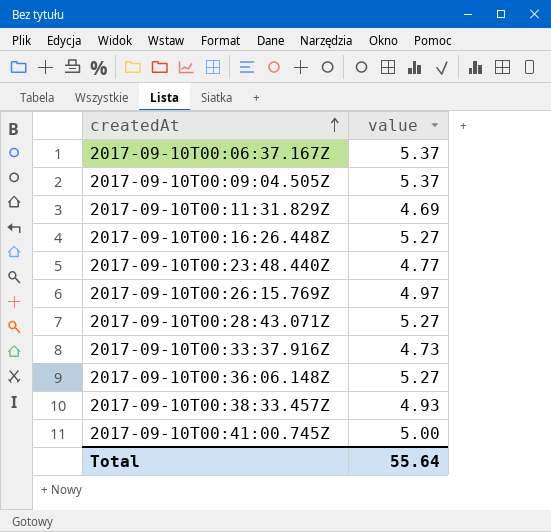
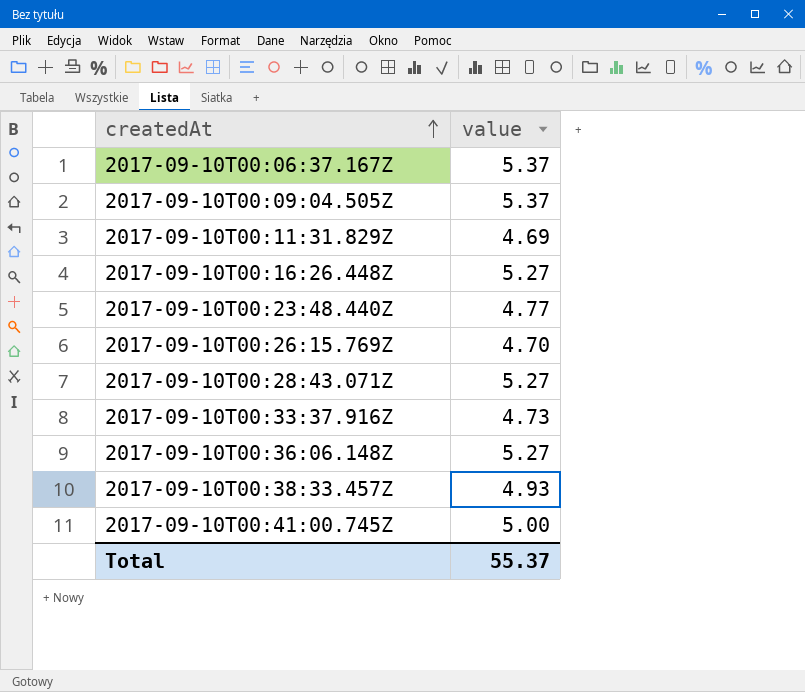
2017-09-10T00:26:15.769Z | value: 4.97 -> 4.70
Total | value: 55.64 -> 55.37

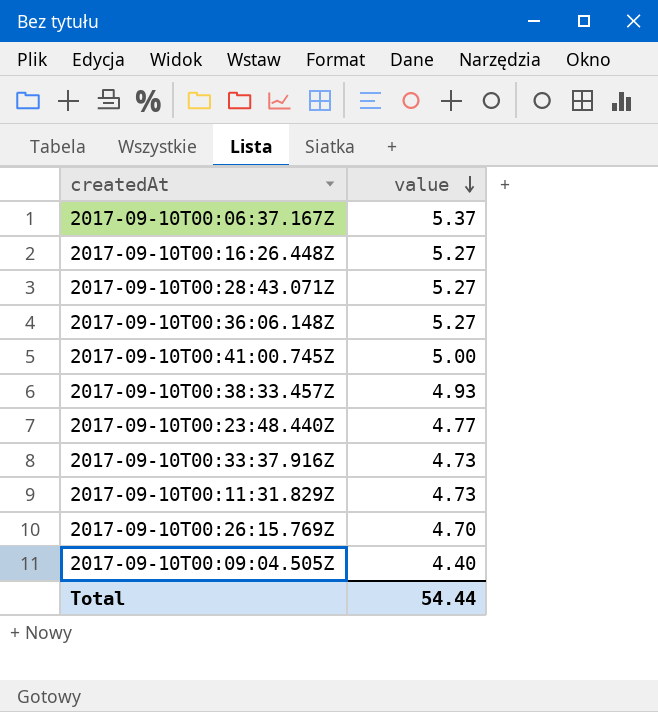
row order: createdAt ascending -> value descending
2017-09-10T00:11:31.829Z | value: 4.69 -> 4.73
2017-09-10T00:09:04.505Z | value: 5.37 -> 4.40
Total | value: 55.37 -> 54.44

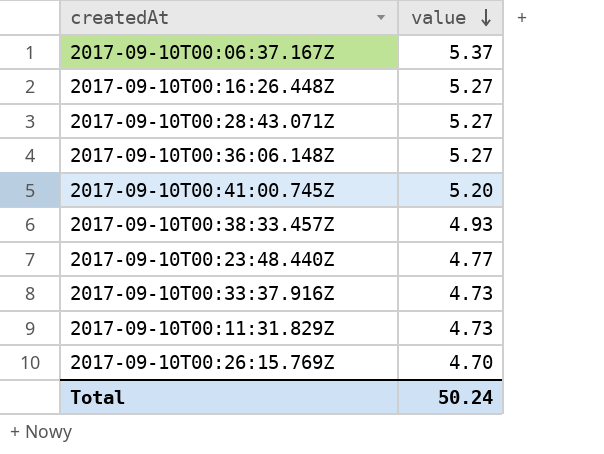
row 2017-09-10T00:09:04.505Z: 4.40 -> none
2017-09-10T00:41:00.745Z | value: 5.00 -> 5.20
Total | value: 54.44 -> 50.24

